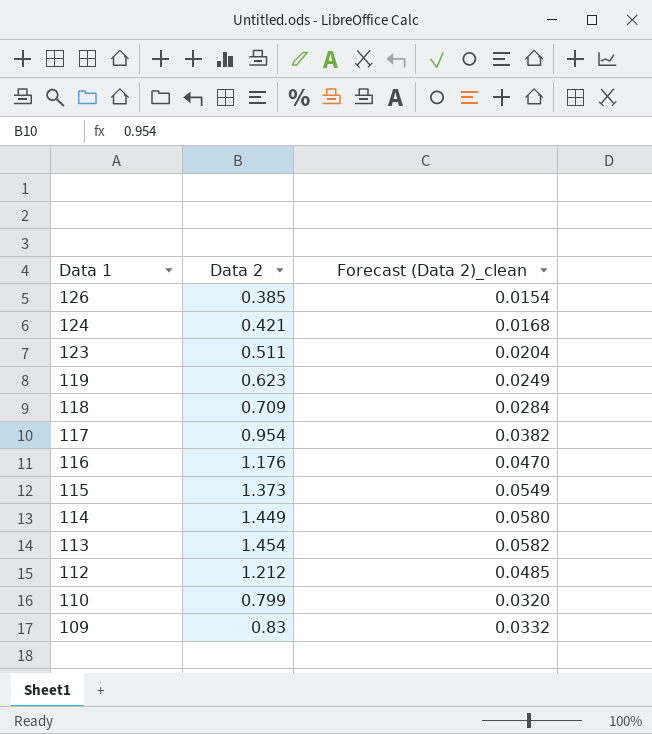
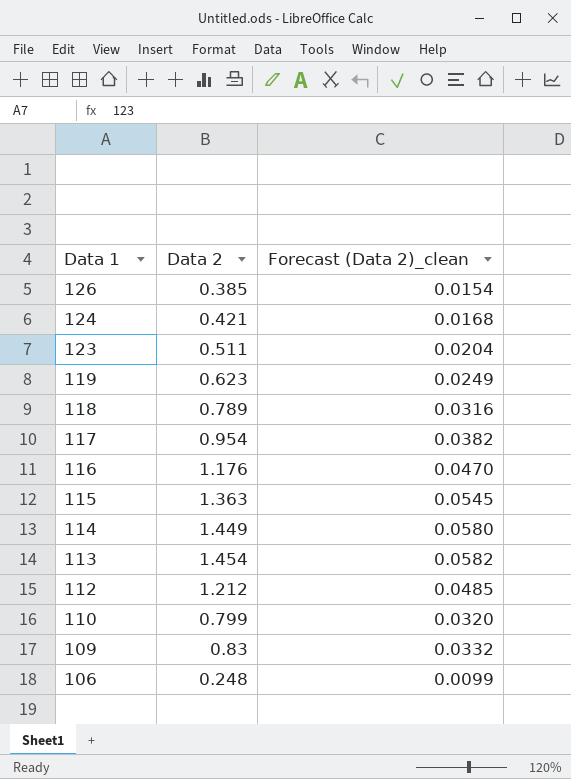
118 | Data 2: 0.709 -> 0.789
118 | Forecast (Data 2)_clean: 0.0284 -> 0.0316
115 | Data 2: 1.373 -> 1.363
115 | Forecast (Data 2)_clean: 0.0549 -> 0.0545
row 106: none -> 0.248 | 0.0099

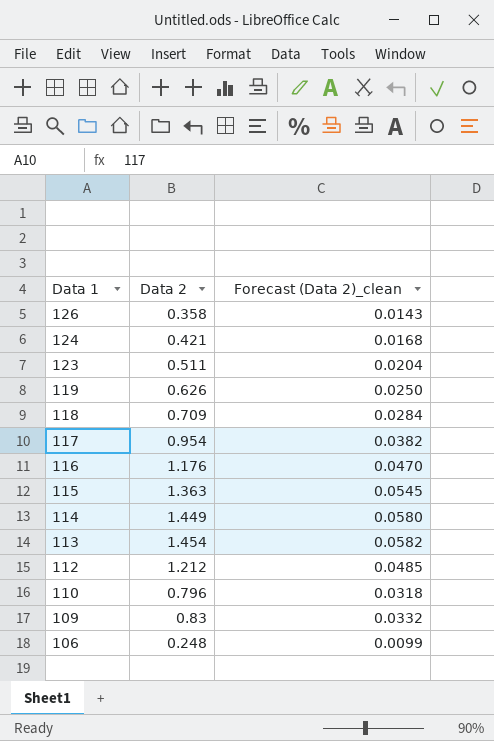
126 | Data 2: 0.385 -> 0.358
126 | Forecast (Data 2)_clean: 0.0154 -> 0.0143
119 | Data 2: 0.623 -> 0.626
119 | Forecast (Data 2)_clean: 0.0249 -> 0.0250
118 | Data 2: 0.789 -> 0.709
118 | Forecast (Data 2)_clean: 0.0316 -> 0.0284
110 | Data 2: 0.799 -> 0.796
110 | Forecast (Data 2)_clean: 0.0320 -> 0.0318

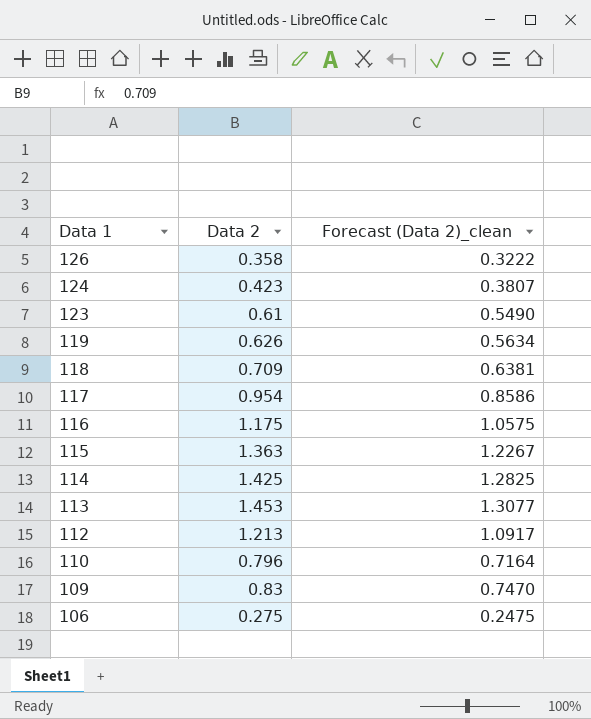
column Forecast (Data 2)_clean | formula: [Data 2] * 0.04 -> [Data 2] * 0.9
124 | Data 2: 0.421 -> 0.423
123 | Data 2: 0.511 -> 0.61
116 | Data 2: 1.176 -> 1.175
114 | Data 2: 1.449 -> 1.425
113 | Data 2: 1.454 -> 1.453
112 | Data 2: 1.212 -> 1.213
106 | Data 2: 0.248 -> 0.275

